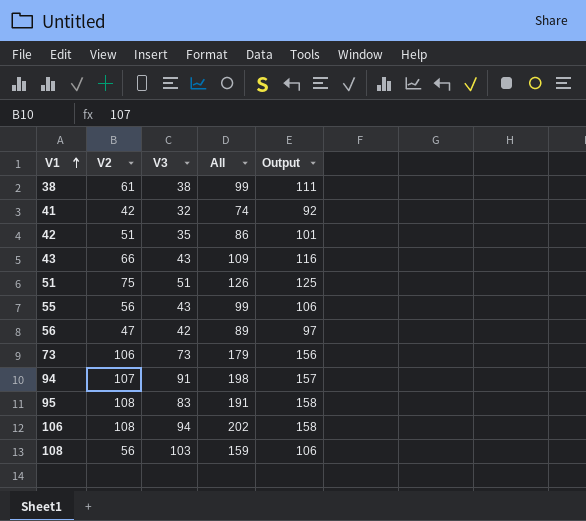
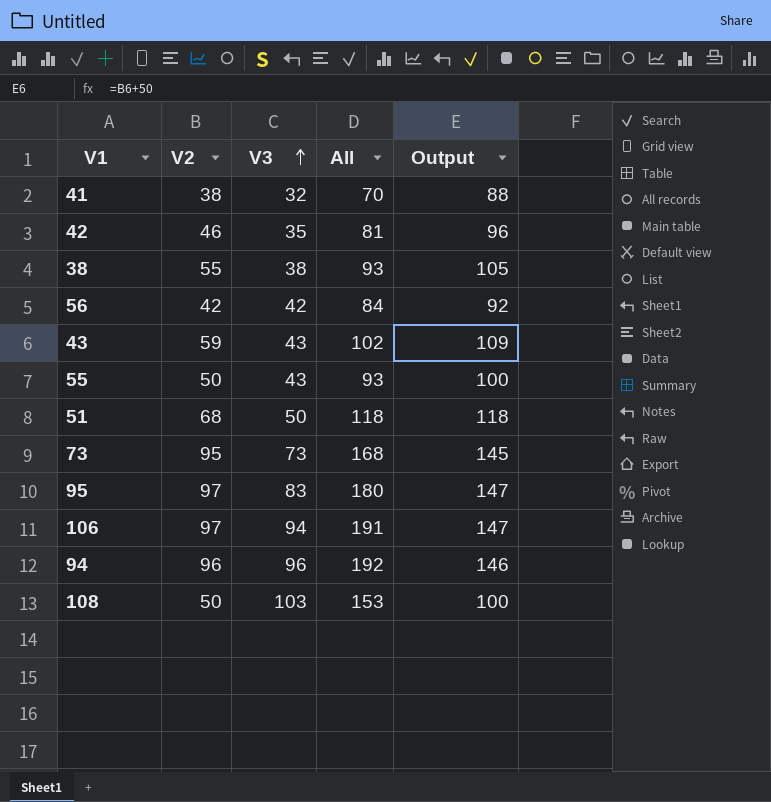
row order: V1 ascending -> V3 ascending
41 | V2: 42 -> 38
41 | All: 74 -> 70
41 | Output: 92 -> 88
42 | V2: 51 -> 46
42 | All: 86 -> 81
42 | Output: 101 -> 96
38 | V2: 61 -> 55
38 | All: 99 -> 93
38 | Output: 111 -> 105
56 | V2: 47 -> 42
56 | All: 89 -> 84
56 | Output: 97 -> 92
43 | V2: 66 -> 59
43 | All: 109 -> 102
43 | Output: 116 -> 109
55 | V2: 56 -> 50
55 | All: 99 -> 93
55 | Output: 106 -> 100
51 | V2: 75 -> 68
51 | V3: 51 -> 50
51 | All: 126 -> 118
51 | Output: 125 -> 118
73 | V2: 106 -> 95
73 | All: 179 -> 168
73 | Output: 156 -> 145
95 | V2: 108 -> 97
95 | All: 191 -> 180
95 | Output: 158 -> 147
106 | V2: 108 -> 97
106 | All: 202 -> 191
106 | Output: 158 -> 147
94 | V2: 107 -> 96
94 | V3: 91 -> 96
94 | All: 198 -> 192
94 | Output: 157 -> 146
108 | V2: 56 -> 50
108 | All: 159 -> 153
108 | Output: 106 -> 100

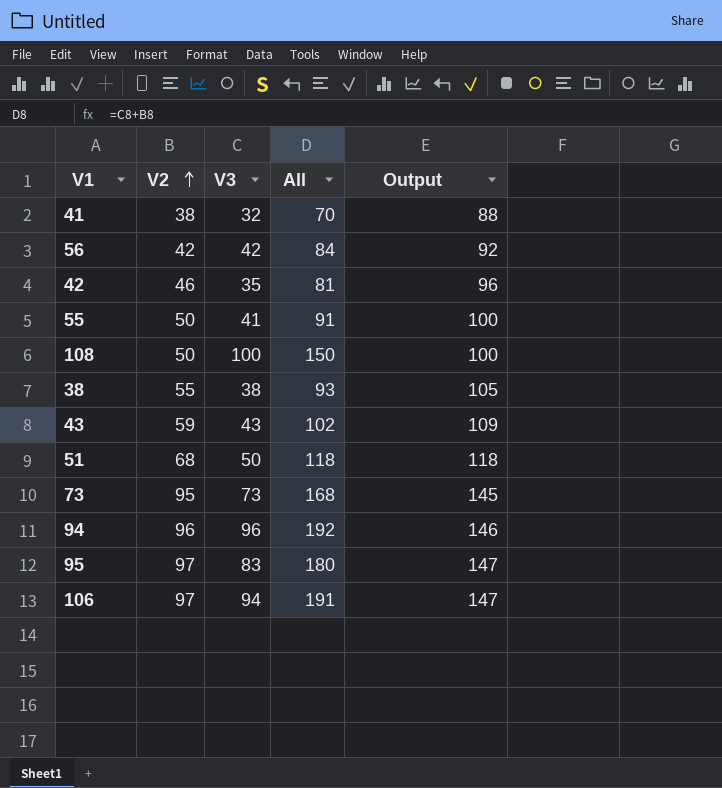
row order: V3 ascending -> V2 ascending
55 | V3: 43 -> 41
55 | All: 93 -> 91
108 | V3: 103 -> 100
108 | All: 153 -> 150

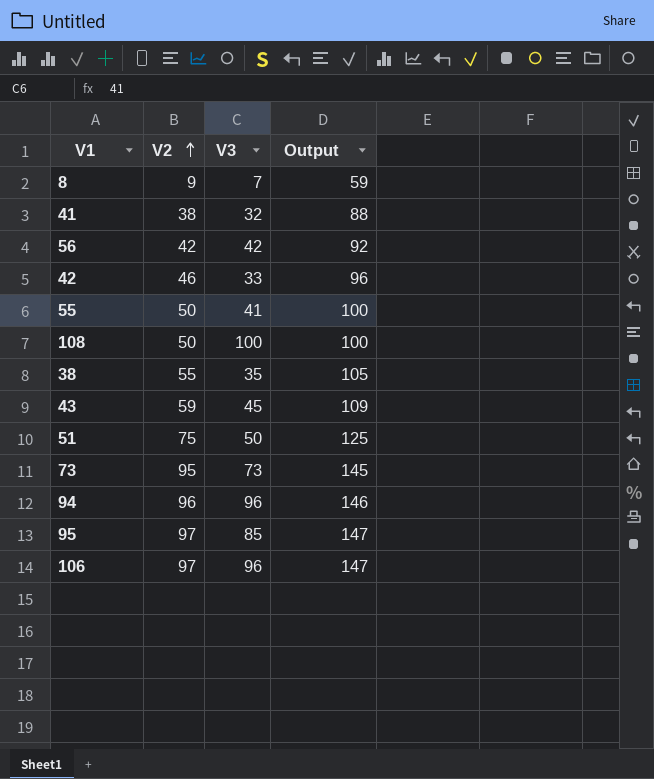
column All | formula: [V2] + [V3] -> none
row 8: none -> 9 | 7 | 59
42 | V3: 35 -> 33
38 | V3: 38 -> 35
43 | V3: 43 -> 45
51 | V2: 68 -> 75
51 | Output: 118 -> 125
95 | V3: 83 -> 85
106 | V3: 94 -> 96

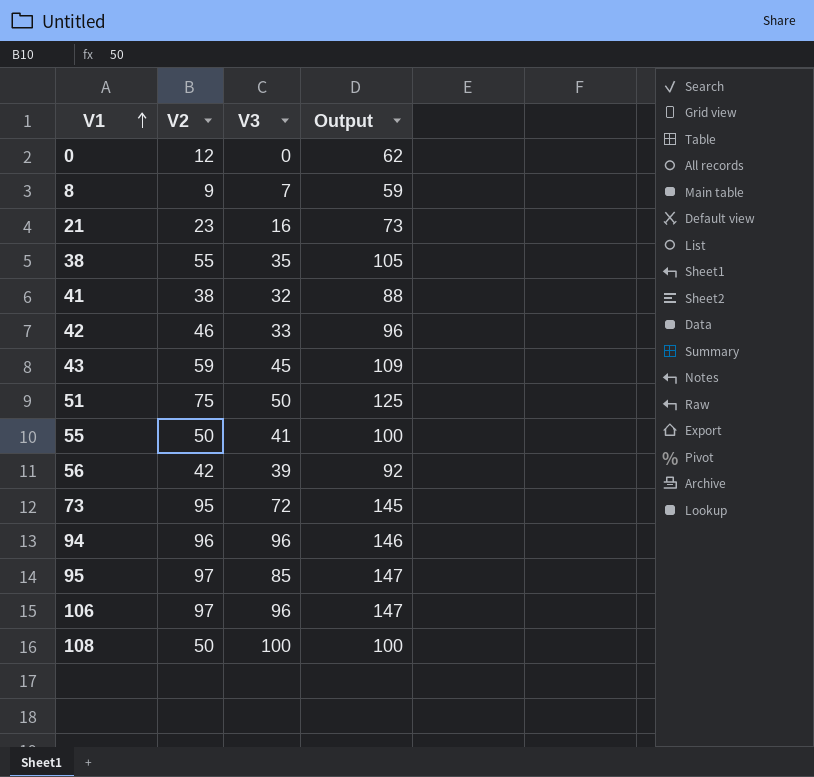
row order: V2 ascending -> V1 ascending
row 0: none -> 12 | 0 | 62
row 21: none -> 23 | 16 | 73
56 | V3: 42 -> 39
73 | V3: 73 -> 72

